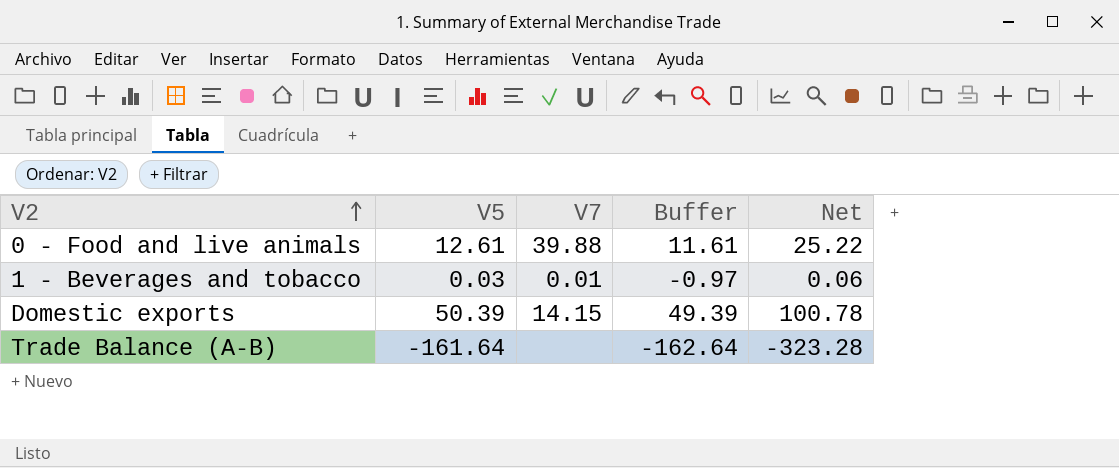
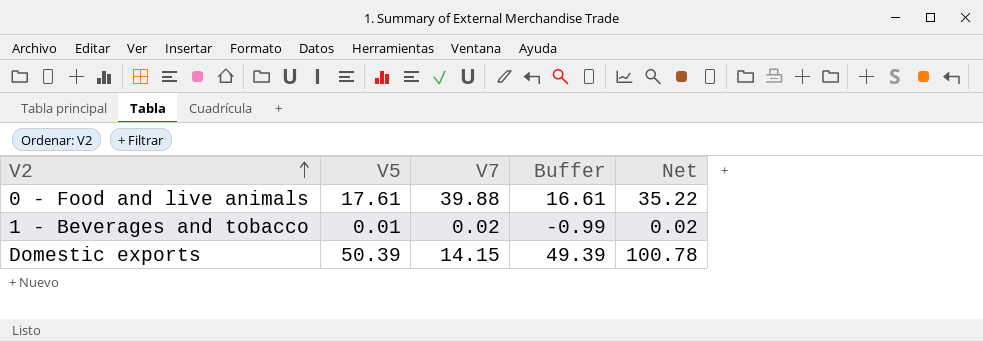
row Trade Balance (A-B): -161.64 | none | -162.64 | -323.28 -> none
0 - Food and live animals | V5: 12.61 -> 17.61
0 - Food and live animals | Buffer: 11.61 -> 16.61
0 - Food and live animals | Net: 25.22 -> 35.22
1 - Beverages and tobacco | V5: 0.03 -> 0.01
1 - Beverages and tobacco | V7: 0.01 -> 0.02
1 - Beverages and tobacco | Buffer: -0.97 -> -0.99
1 - Beverages and tobacco | Net: 0.06 -> 0.02

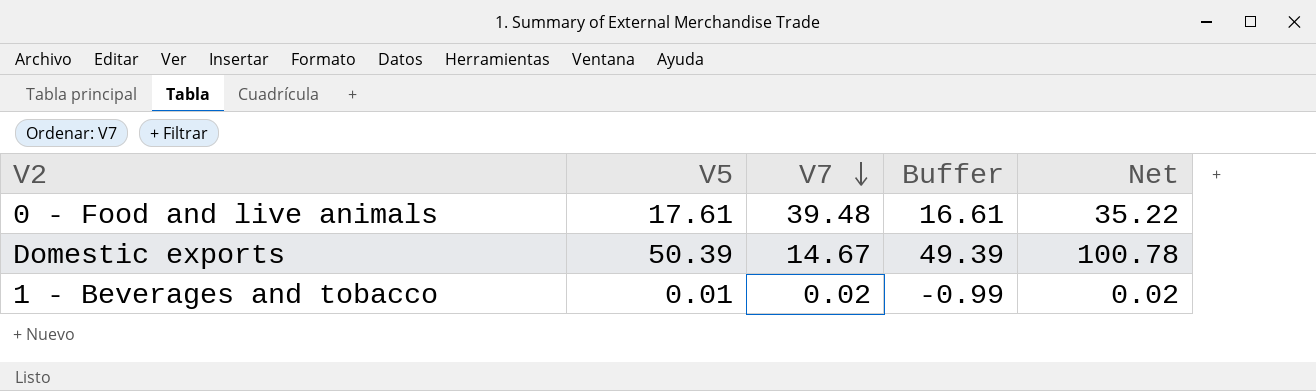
row order: V2 ascending -> V7 descending
0 - Food and live animals | V7: 39.88 -> 39.48
Domestic exports | V7: 14.15 -> 14.67

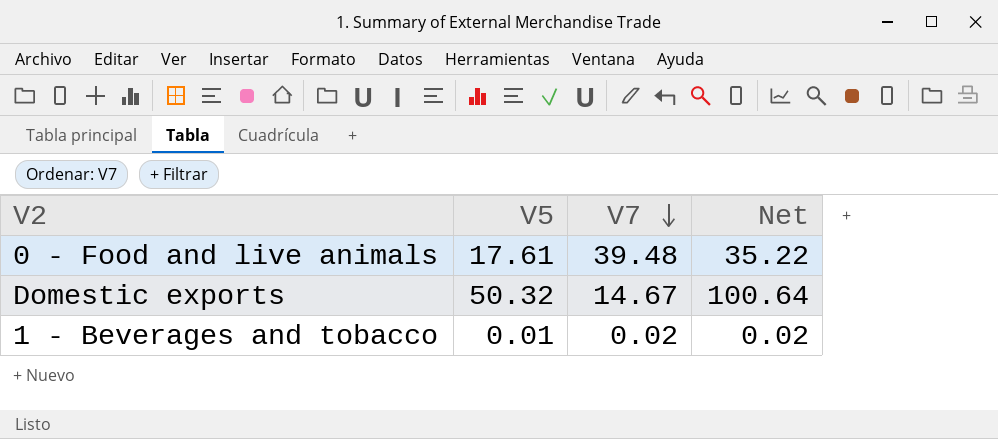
column Buffer | formula: [V5] - 1 -> none
Domestic exports | V5: 50.39 -> 50.32
Domestic exports | Net: 100.78 -> 100.64

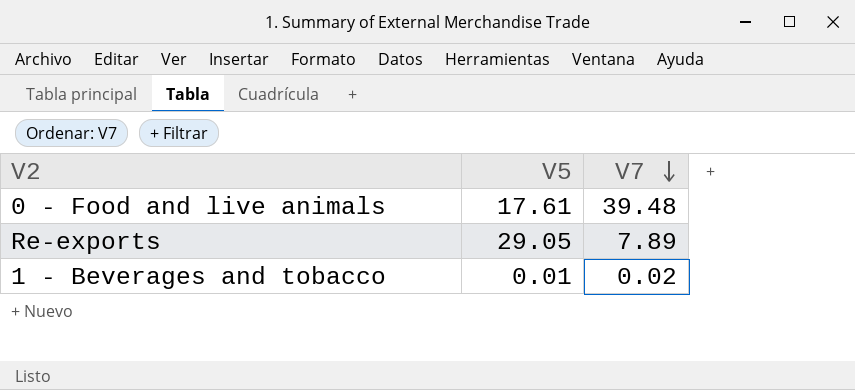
column Net | formula: [V5] * 2 -> none
row Domestic exports: 50.32 | 14.67 | 100.64 -> none
row Re-exports: none -> 29.05 | 7.89

